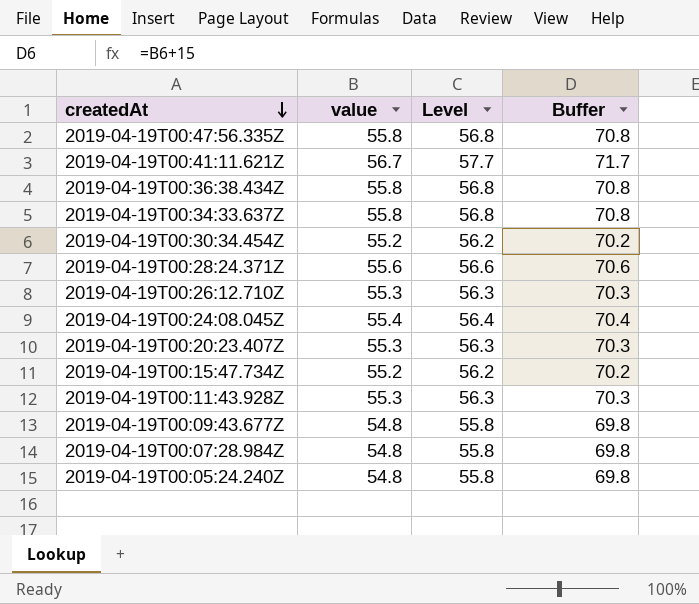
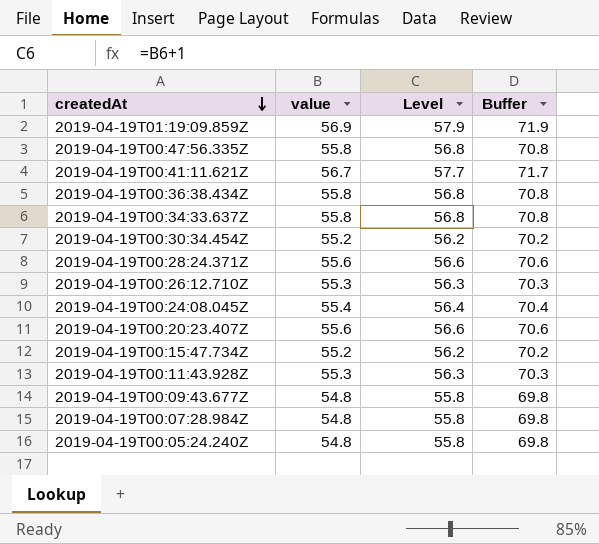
row 2019-04-19T01:19:09.859Z: none -> 56.9 | 57.9 | 71.9
2019-04-19T00:20:23.407Z | value: 55.3 -> 55.6
2019-04-19T00:20:23.407Z | Level: 56.3 -> 56.6
2019-04-19T00:20:23.407Z | Buffer: 70.3 -> 70.6

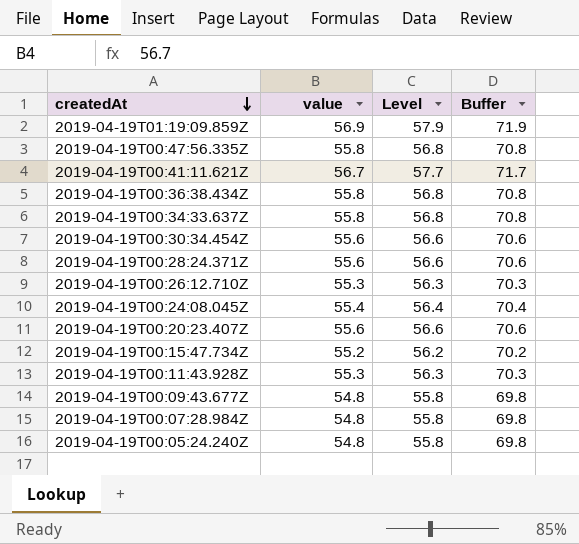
2019-04-19T00:30:34.454Z | value: 55.2 -> 55.6
2019-04-19T00:30:34.454Z | Level: 56.2 -> 56.6
2019-04-19T00:30:34.454Z | Buffer: 70.2 -> 70.6

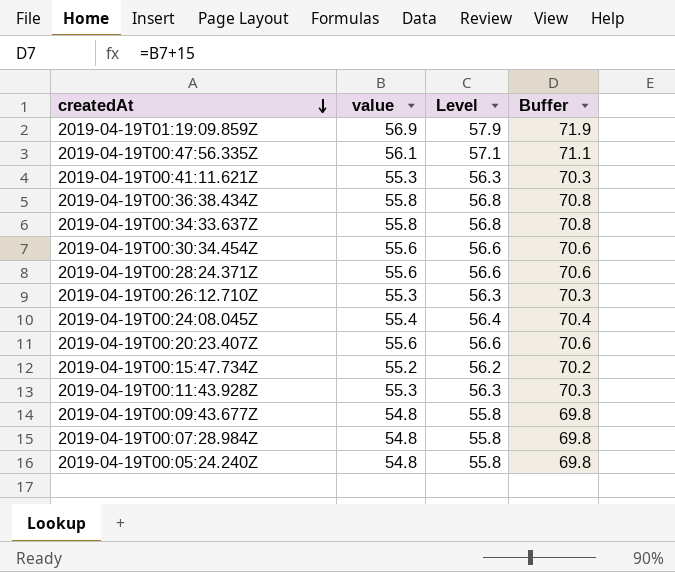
2019-04-19T00:47:56.335Z | value: 55.8 -> 56.1
2019-04-19T00:47:56.335Z | Level: 56.8 -> 57.1
2019-04-19T00:47:56.335Z | Buffer: 70.8 -> 71.1
2019-04-19T00:41:11.621Z | value: 56.7 -> 55.3
2019-04-19T00:41:11.621Z | Level: 57.7 -> 56.3
2019-04-19T00:41:11.621Z | Buffer: 71.7 -> 70.3

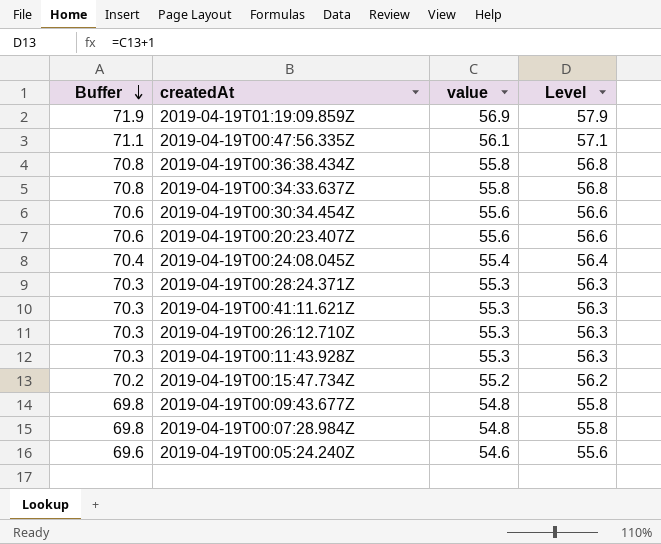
row order: createdAt descending -> Buffer descending
column Buffer | position: 4 -> 1
2019-04-19T00:28:24.371Z | Buffer: 70.6 -> 70.3
2019-04-19T00:28:24.371Z | value: 55.6 -> 55.3
2019-04-19T00:28:24.371Z | Level: 56.6 -> 56.3
2019-04-19T00:05:24.240Z | Buffer: 69.8 -> 69.6
2019-04-19T00:05:24.240Z | value: 54.8 -> 54.6
2019-04-19T00:05:24.240Z | Level: 55.8 -> 55.6

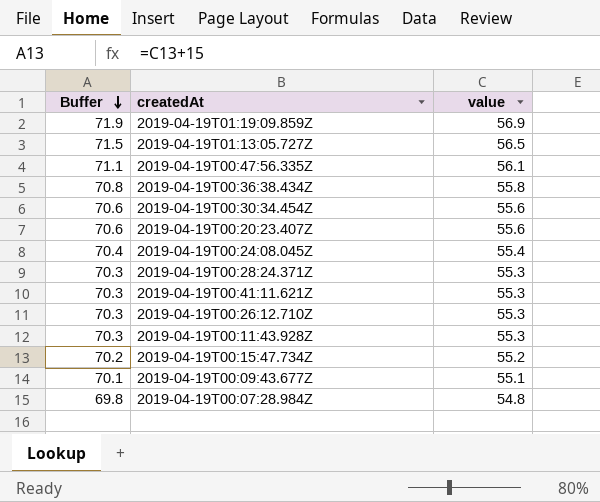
column Level | formula: [value] + 1 -> none
row 2019-04-19T00:34:33.637Z: 70.8 | 55.8 | 56.8 -> none
row 2019-04-19T00:05:24.240Z: 69.6 | 54.6 | 55.6 -> none
row 2019-04-19T01:13:05.727Z: none -> 71.5 | 56.5
2019-04-19T00:09:43.677Z | Buffer: 69.8 -> 70.1
2019-04-19T00:09:43.677Z | value: 54.8 -> 55.1

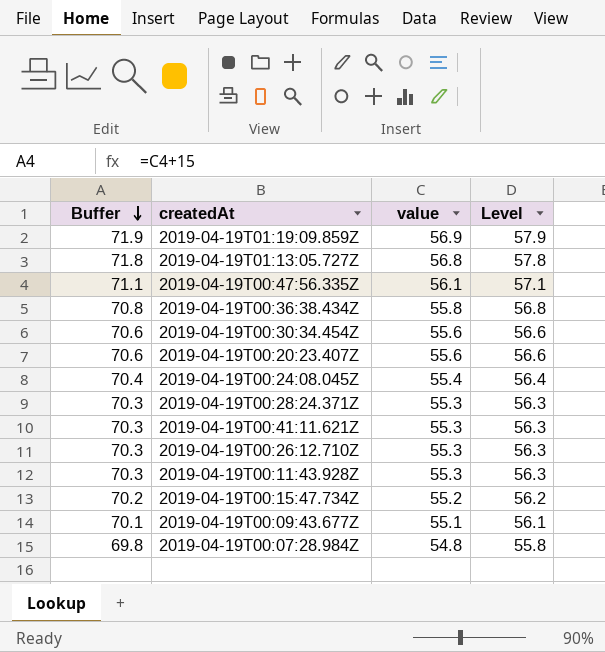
column Level | formula: none -> [value] + 1
2019-04-19T01:13:05.727Z | Buffer: 71.5 -> 71.8
2019-04-19T01:13:05.727Z | value: 56.5 -> 56.8

